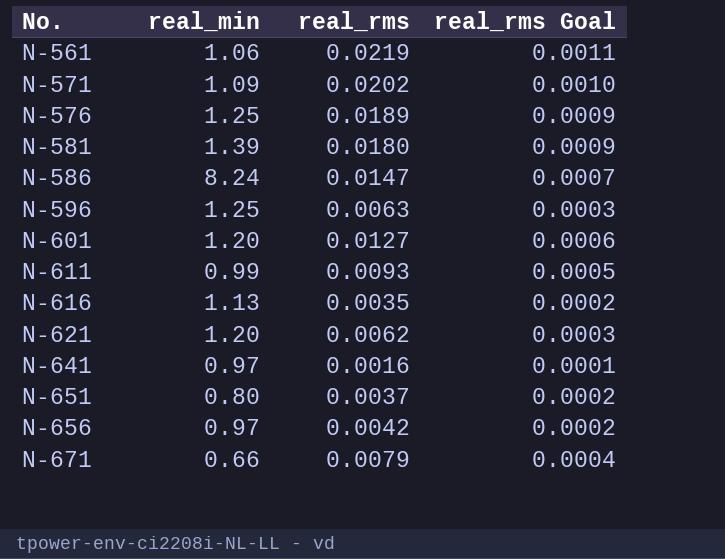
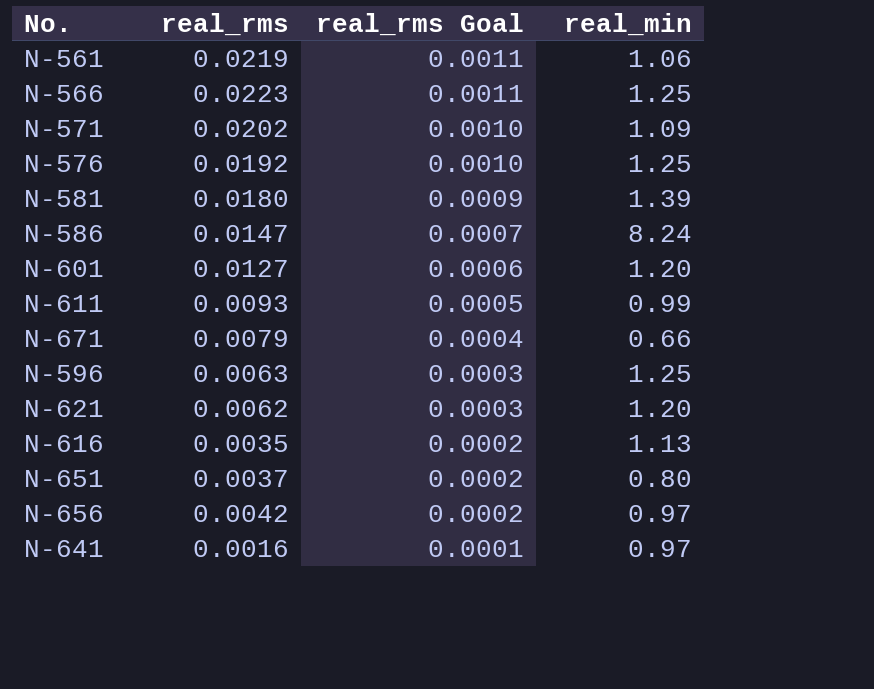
row order: No. ascending -> real_rms Goal descending
column real_min | position: 2 -> 4
row N-566: none -> 0.0223 | 0.0011 | 1.25
N-576 | real_rms: 0.0189 -> 0.0192
N-576 | real_rms Goal: 0.0009 -> 0.0010

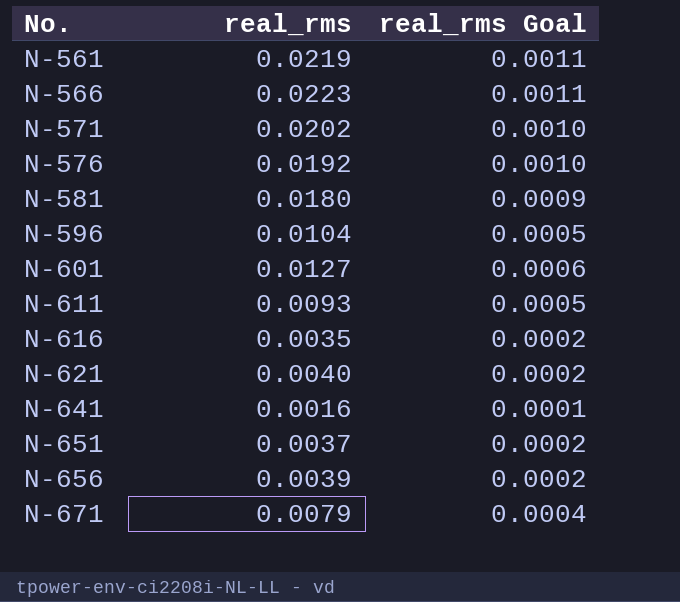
row order: real_rms Goal descending -> No. ascending
column real_min | position: 4 -> none
row N-586: 0.0147 | 0.0007 | 8.24 -> none
N-596 | real_rms: 0.0063 -> 0.0104
N-596 | real_rms Goal: 0.0003 -> 0.0005
N-621 | real_rms: 0.0062 -> 0.0040
N-621 | real_rms Goal: 0.0003 -> 0.0002
N-656 | real_rms: 0.0042 -> 0.0039

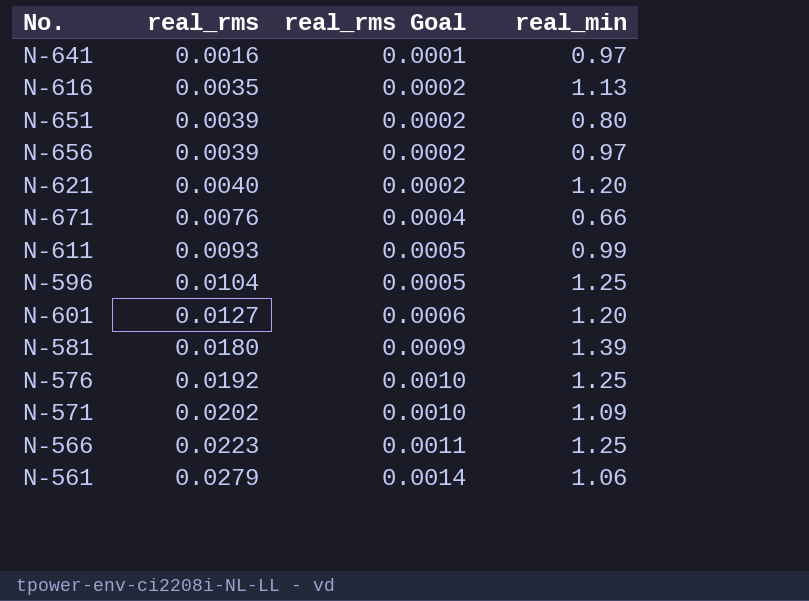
row order: No. ascending -> real_rms ascending
column real_min | position: none -> 4
N-651 | real_rms: 0.0037 -> 0.0039
N-671 | real_rms: 0.0079 -> 0.0076
N-561 | real_rms: 0.0219 -> 0.0279
N-561 | real_rms Goal: 0.0011 -> 0.0014

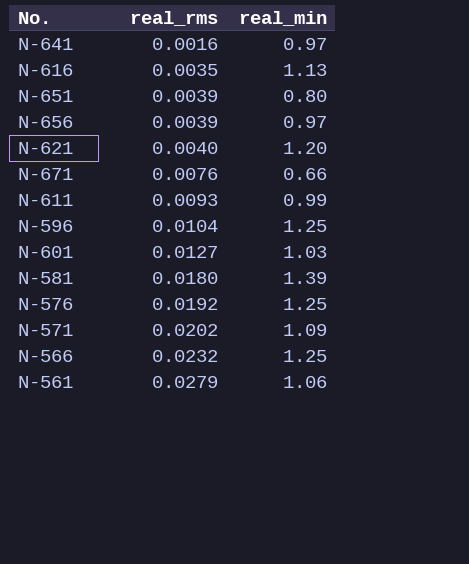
column real_rms Goal | formula: [real_rms] * 0.05 -> none
N-601 | real_min: 1.20 -> 1.03
N-566 | real_rms: 0.0223 -> 0.0232

